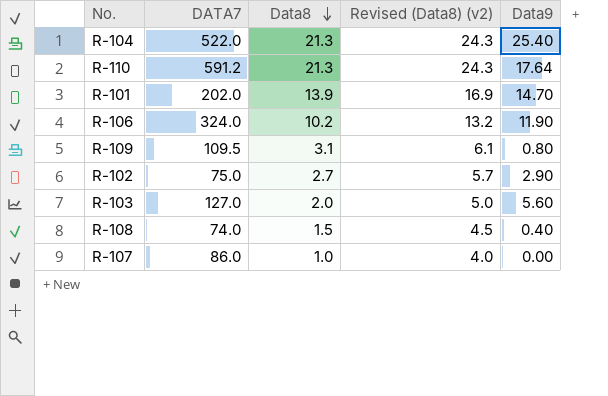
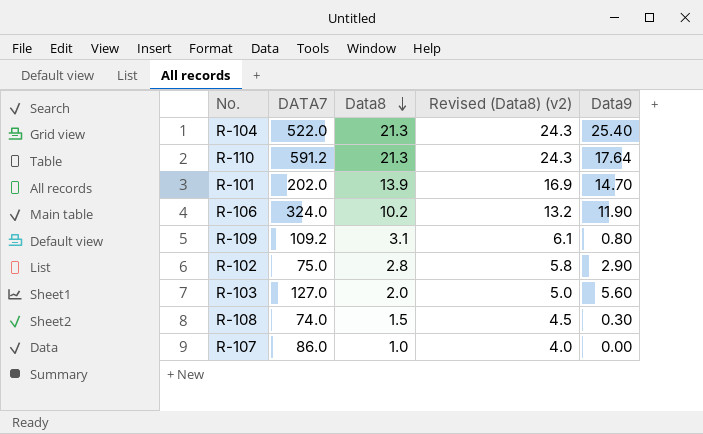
R-109 | DATA7: 109.5 -> 109.2
R-102 | Data8: 2.7 -> 2.8
R-102 | Revised (Data8) (v2): 5.7 -> 5.8
R-108 | Data9: 0.40 -> 0.30

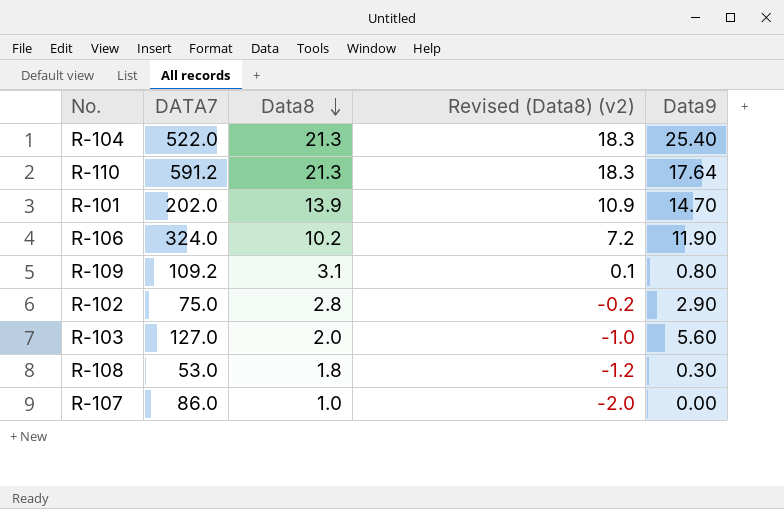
column Revised (Data8) (v2) | formula: [Data8] + 3 -> [Data8] - 3
R-108 | DATA7: 74.0 -> 53.0
R-108 | Data8: 1.5 -> 1.8

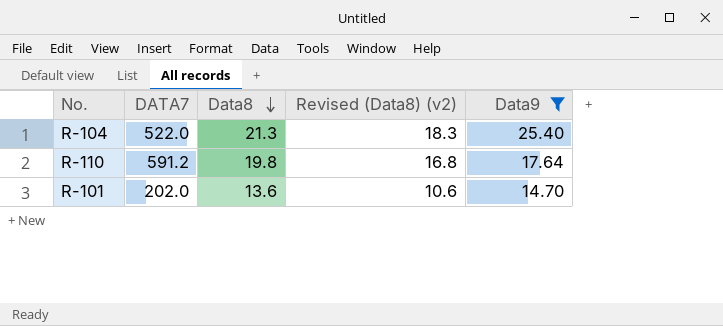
filter: none -> Data9 >= 14.70
R-110 | Data8: 21.3 -> 19.8
R-110 | Revised (Data8) (v2): 18.3 -> 16.8
R-101 | Data8: 13.9 -> 13.6
R-101 | Revised (Data8) (v2): 10.9 -> 10.6

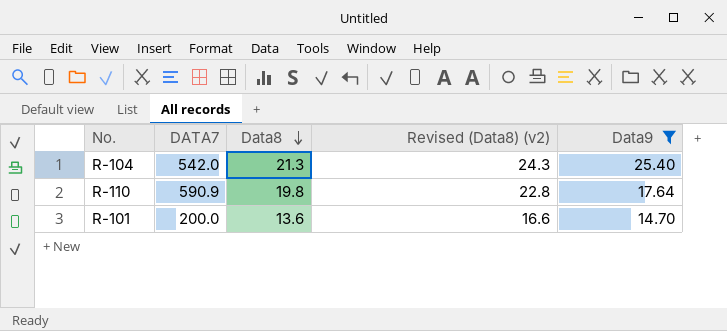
column Revised (Data8) (v2) | formula: [Data8] - 3 -> [Data8] + 3
R-104 | DATA7: 522.0 -> 542.0
R-110 | DATA7: 591.2 -> 590.9
R-101 | DATA7: 202.0 -> 200.0

